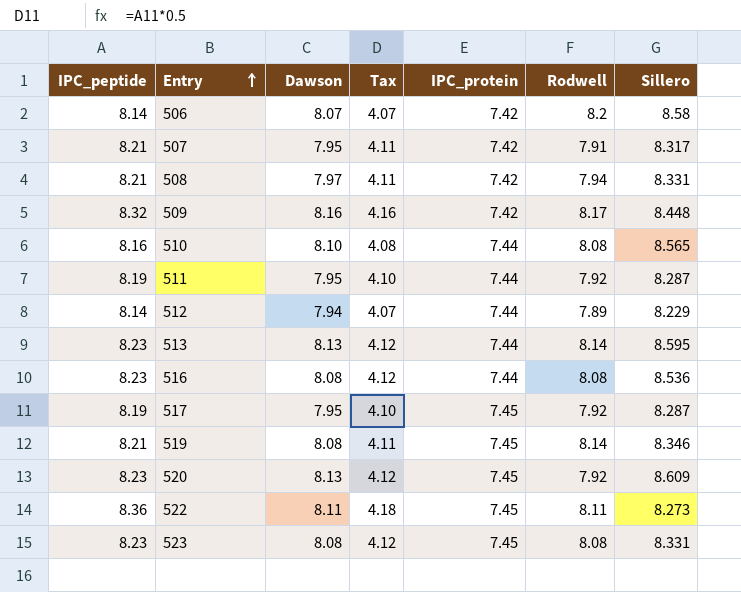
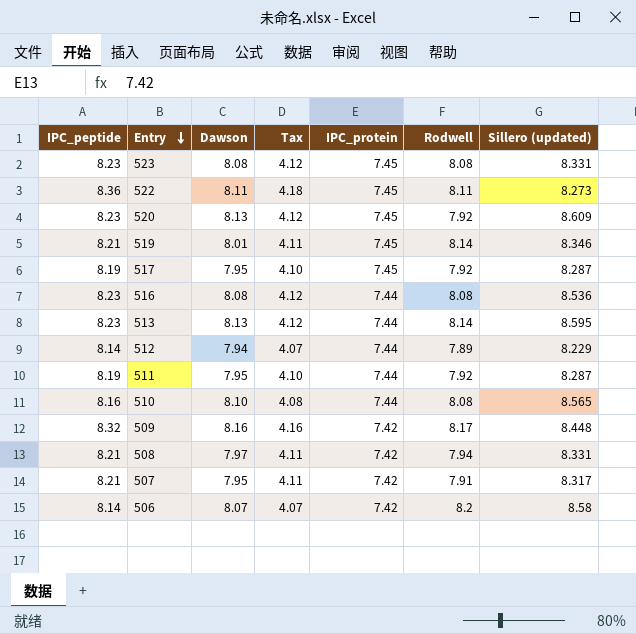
row order: Entry ascending -> Entry descending
column name: Sillero -> Sillero (updated)
519 | Dawson: 8.08 -> 8.01

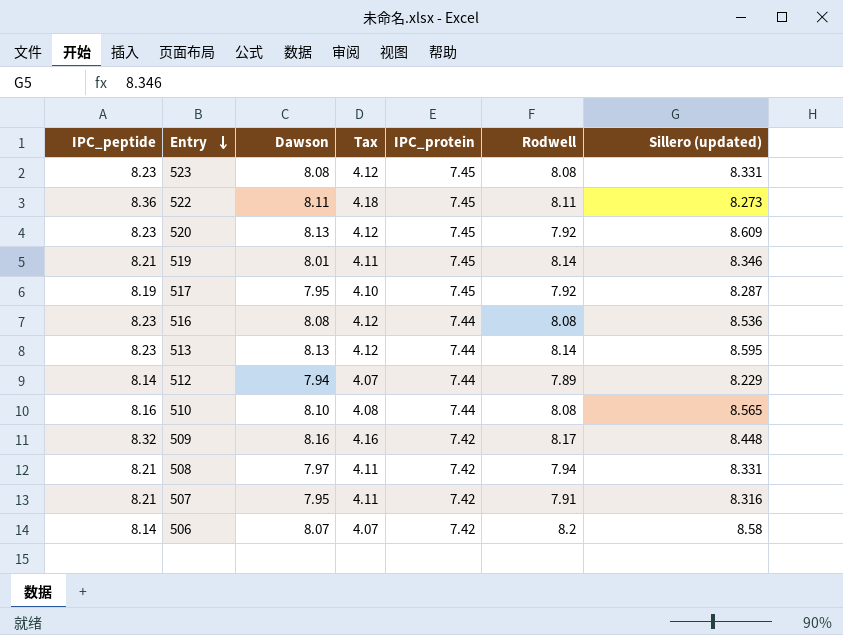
row 511: 8.19 | 7.95 | 4.10 | 7.44 | 7.92 | 8.287 -> none
507 | Sillero (updated): 8.317 -> 8.316

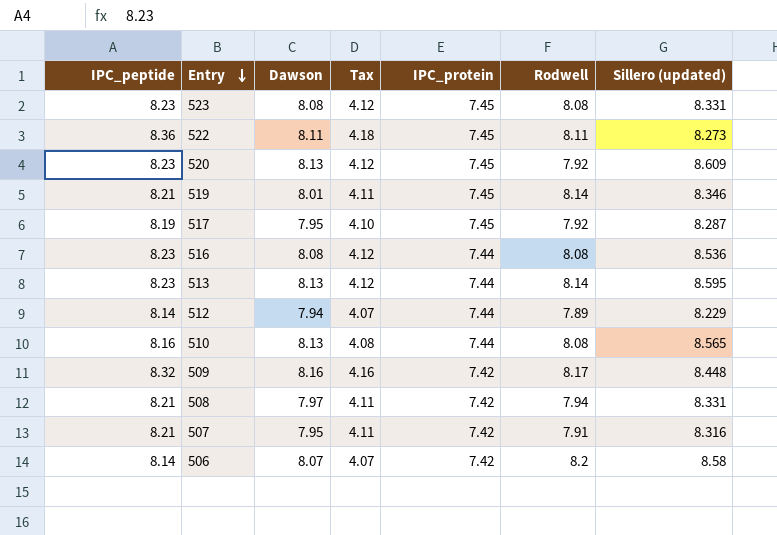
510 | Dawson: 8.10 -> 8.13

